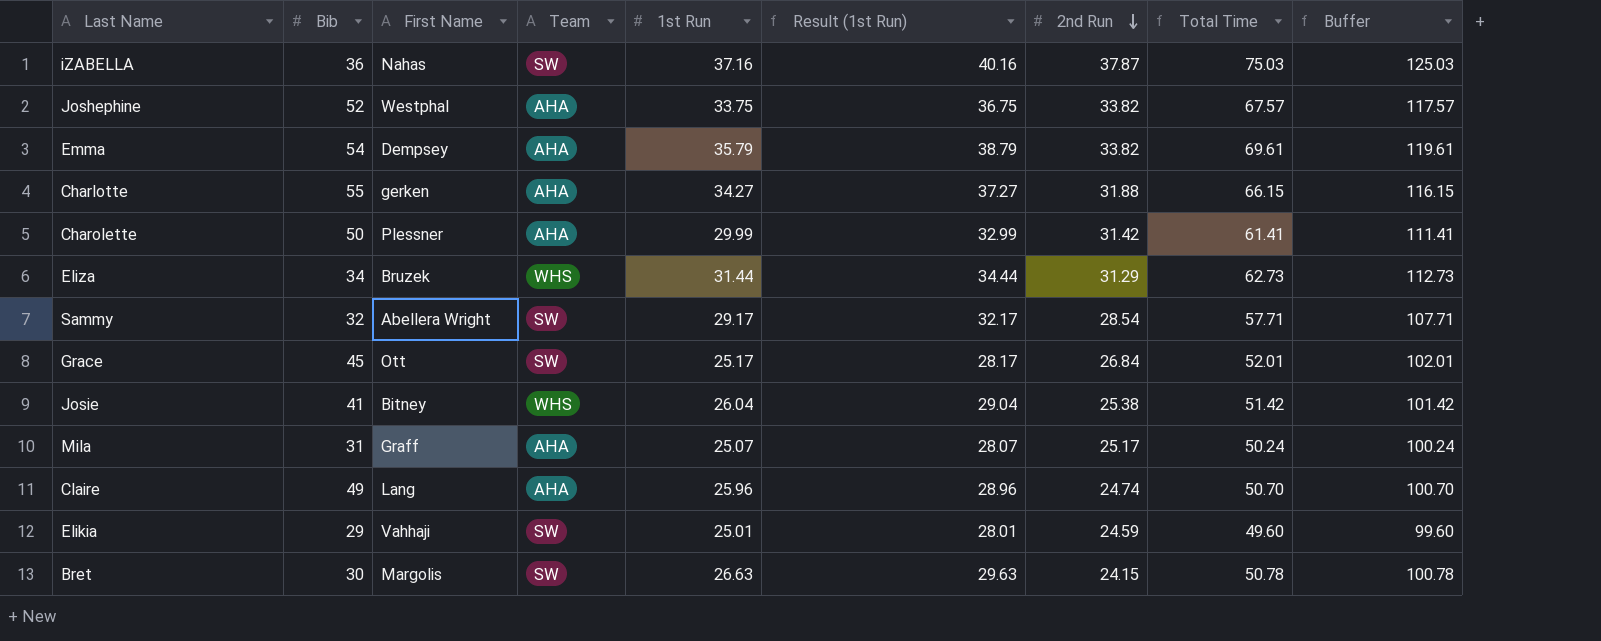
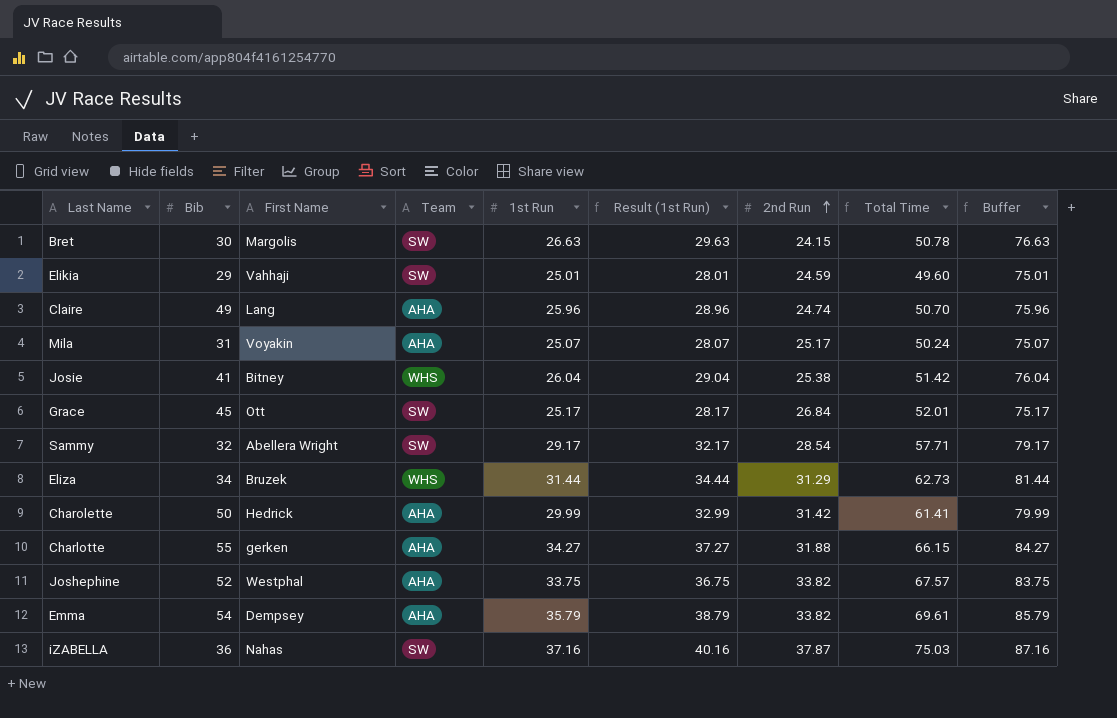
row order: 2nd Run descending -> 2nd Run ascending
column Buffer | formula: [Total Time] + 50 -> [1st Run] + 50
Mila | First Name: Graff -> Voyakin
Charolette | First Name: Plessner -> Hedrick

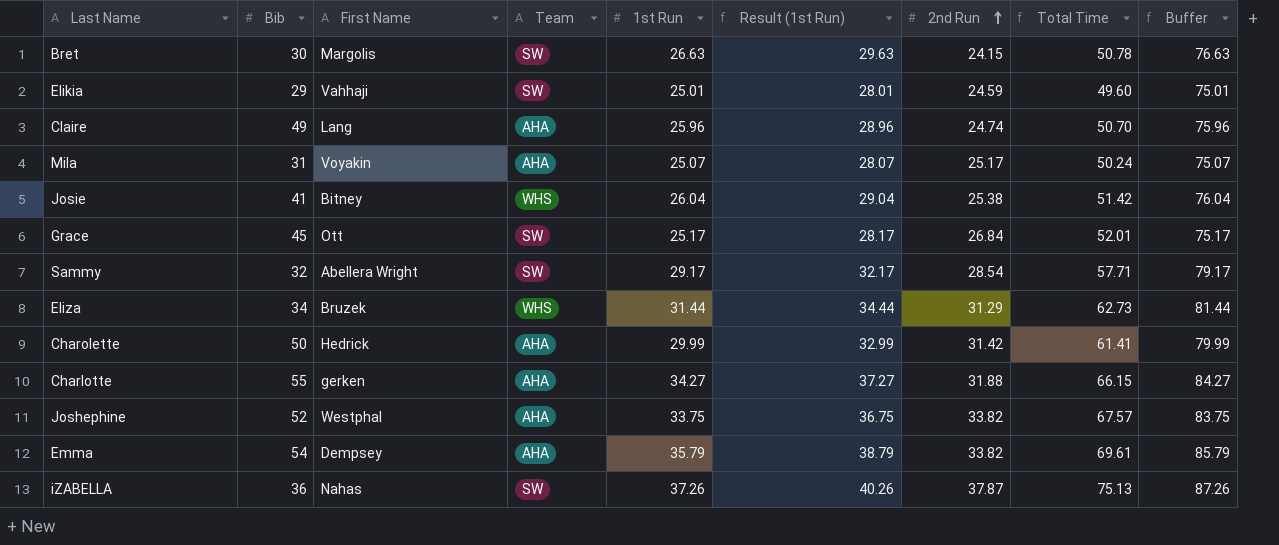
iZABELLA | 1st Run: 37.16 -> 37.26
iZABELLA | Result (1st Run): 40.16 -> 40.26
iZABELLA | Total Time: 75.03 -> 75.13
iZABELLA | Buffer: 87.16 -> 87.26

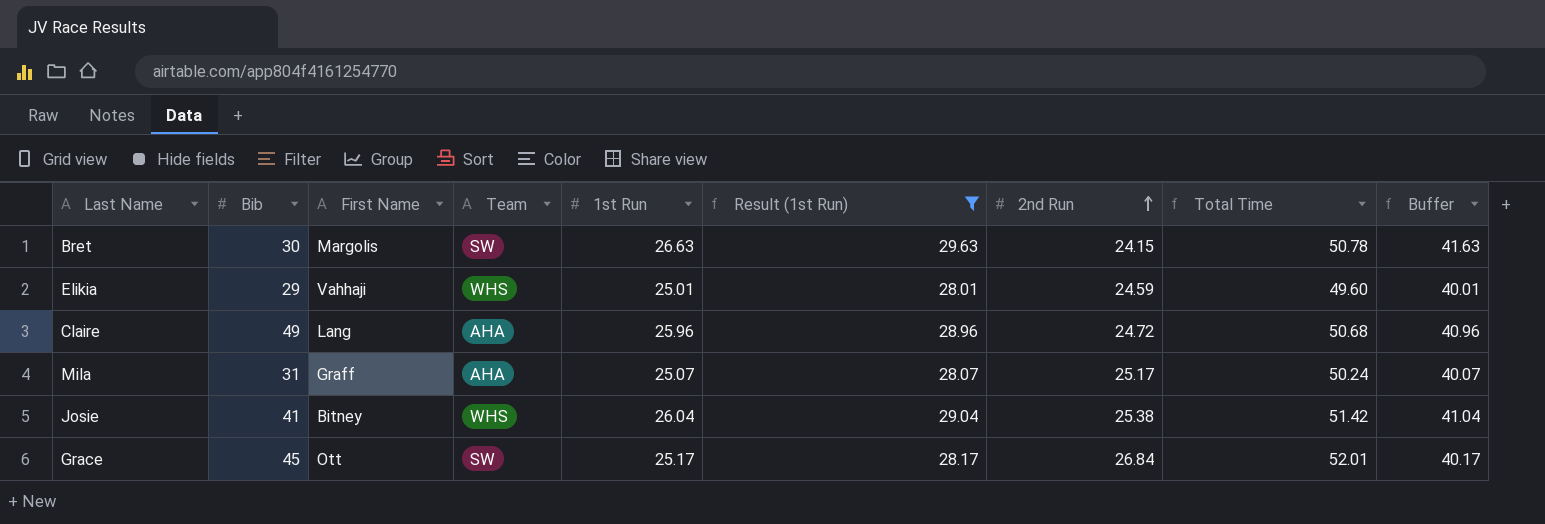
filter: none -> Result (1st Run) <= 29.63
column Buffer | formula: [1st Run] + 50 -> [1st Run] + 15
Elikia | Team: SW -> WHS
Claire | 2nd Run: 24.74 -> 24.72
Claire | Total Time: 50.70 -> 50.68
Mila | First Name: Voyakin -> Graff

